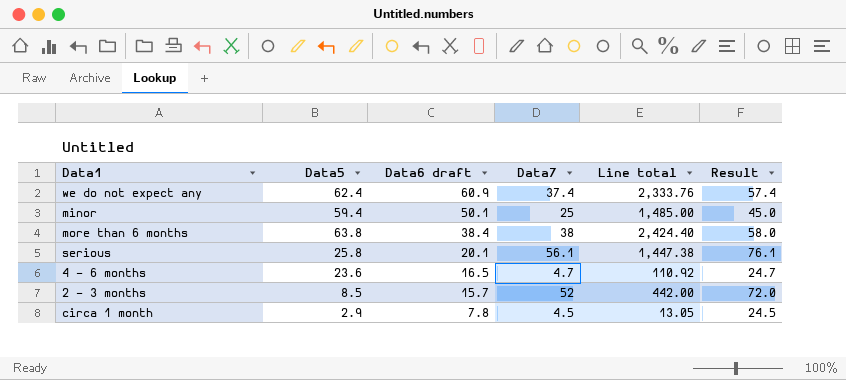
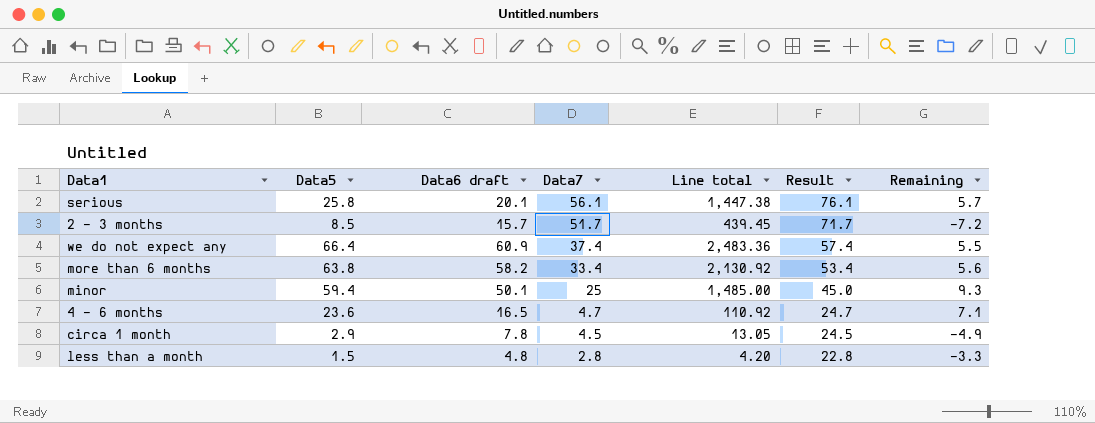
row order: Data6 draft descending -> Data7 descending
column Remaining | formula: none -> [Data5] - [Data6 draft]
2 – 3 months | Data7: 52 -> 51.7
2 – 3 months | Line total: 442.00 -> 439.45
2 – 3 months | Result: 72.0 -> 71.7
we do not expect any | Data5: 62.4 -> 66.4
we do not expect any | Line total: 2,333.76 -> 2,483.36
more than 6 months | Data6 draft: 38.4 -> 58.2
more than 6 months | Data7: 38 -> 33.4
more than 6 months | Line total: 2,424.40 -> 2,130.92
more than 6 months | Result: 58.0 -> 53.4
row less than a month: none -> 1.5 | 4.8 | 2.8 | 4.20 | 22.8 | -3.3

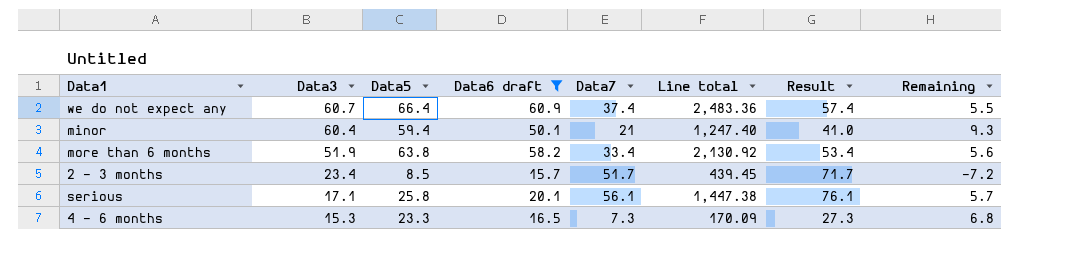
filter: none -> Data6 draft >= 15.7
row order: Data7 descending -> Data3 descending
column Data3 | position: none -> 2
minor | Data7: 25 -> 21
minor | Line total: 1,485.00 -> 1,247.40
minor | Result: 45.0 -> 41.0
4 – 6 months | Data5: 23.6 -> 23.3
4 – 6 months | Data7: 4.7 -> 7.3
4 – 6 months | Line total: 110.92 -> 170.09
4 – 6 months | Result: 24.7 -> 27.3
4 – 6 months | Remaining: 7.1 -> 6.8

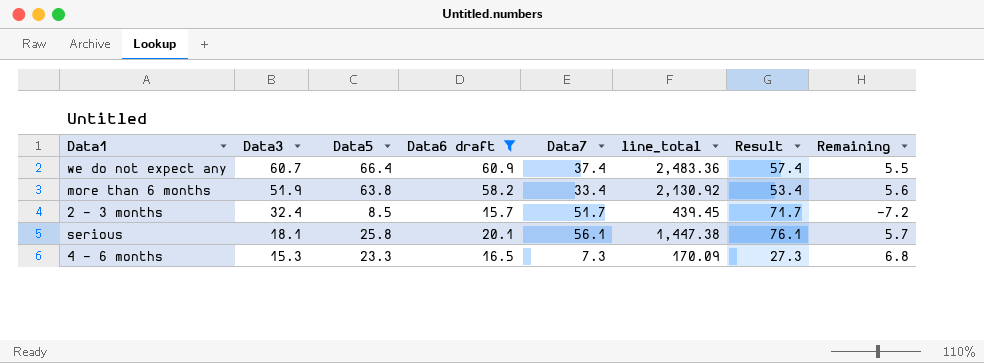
column name: Line total -> line_total
row minor: 60.4 | 59.4 | 50.1 | 21 | 1,247.40 | 41.0 | 9.3 -> none
2 – 3 months | Data3: 23.4 -> 32.4
serious | Data3: 17.1 -> 18.1

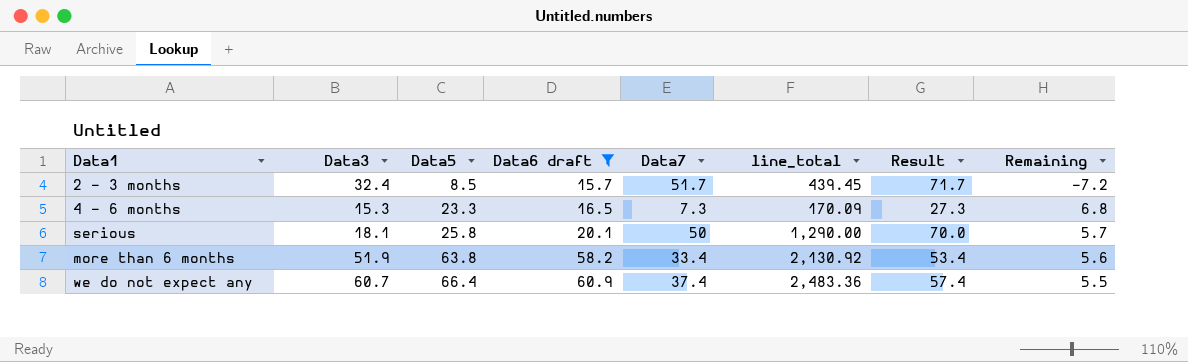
row order: Data3 descending -> Data5 ascending
serious | Data7: 56.1 -> 50
serious | line_total: 1,447.38 -> 1,290.00
serious | Result: 76.1 -> 70.0

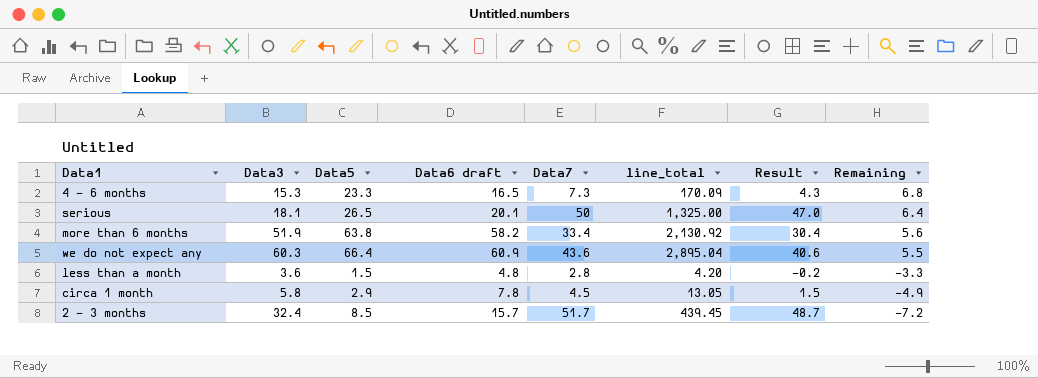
filter: Data6 draft >= 15.7 -> none
row order: Data5 ascending -> Remaining descending
column Result | formula: [Data7] + 20 -> [Data7] - 3
serious | Data5: 25.8 -> 26.5
serious | line_total: 1,290.00 -> 1,325.00
serious | Remaining: 5.7 -> 6.4
we do not expect any | Data3: 60.7 -> 60.3
we do not expect any | Data7: 37.4 -> 43.6
we do not expect any | line_total: 2,483.36 -> 2,895.04

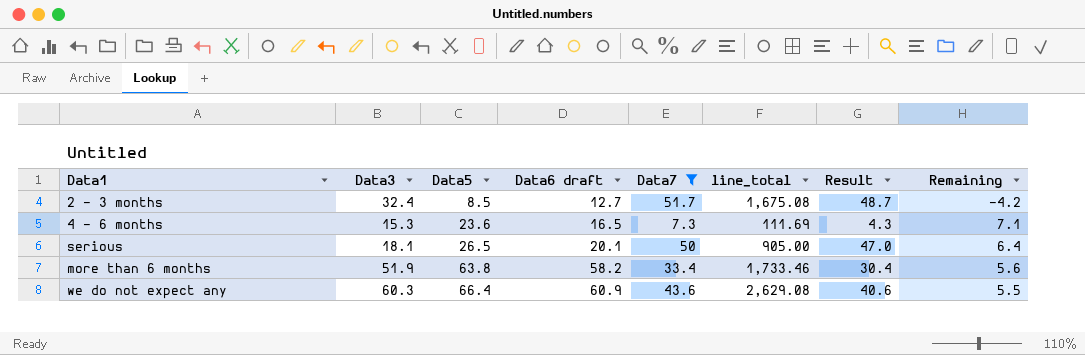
filter: none -> Data7 >= 7.3
row order: Remaining descending -> Data5 ascending
column line_total | formula: [Data5] * [Data7] -> [Data3] * [Data7]
2 – 3 months | Data6 draft: 15.7 -> 12.7
2 – 3 months | Remaining: -7.2 -> -4.2
4 – 6 months | Data5: 23.3 -> 23.6
4 – 6 months | Remaining: 6.8 -> 7.1

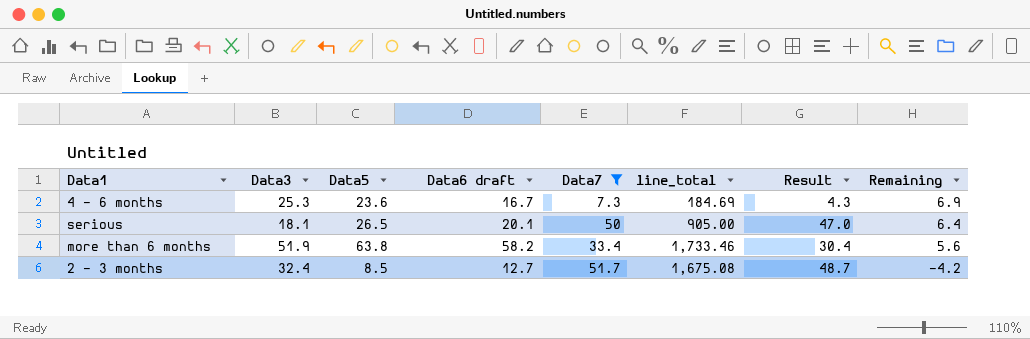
row order: Data5 ascending -> Remaining descending
row we do not expect any: 60.3 | 66.4 | 60.9 | 43.6 | 2,629.08 | 40.6 | 5.5 -> none
4 – 6 months | Data3: 15.3 -> 25.3
4 – 6 months | Data6 draft: 16.5 -> 16.7
4 – 6 months | line_total: 111.69 -> 184.69
4 – 6 months | Remaining: 7.1 -> 6.9

